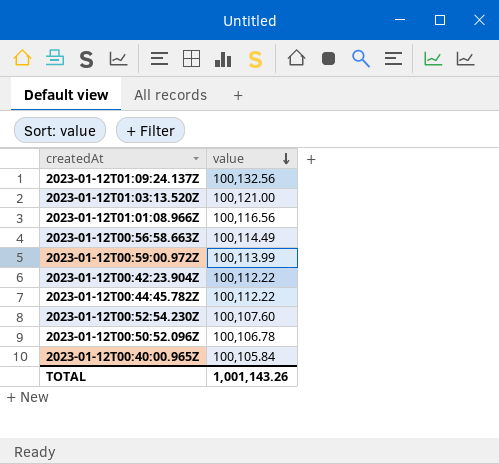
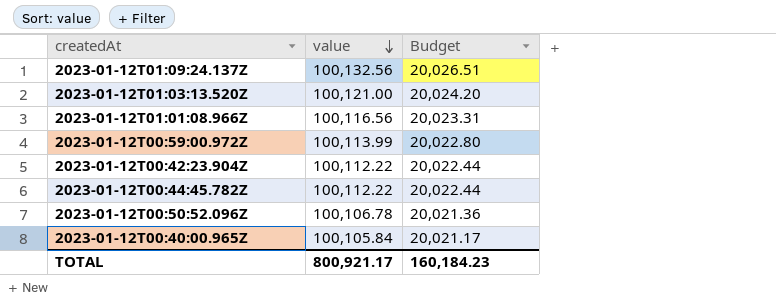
column Budget | formula: none -> [value] * 0.2
row 2023-01-12T00:56:58.663Z: 100,114.49 -> none
row 2023-01-12T00:52:54.230Z: 100,107.60 -> none
TOTAL | value: 1,001,143.26 -> 800,921.17

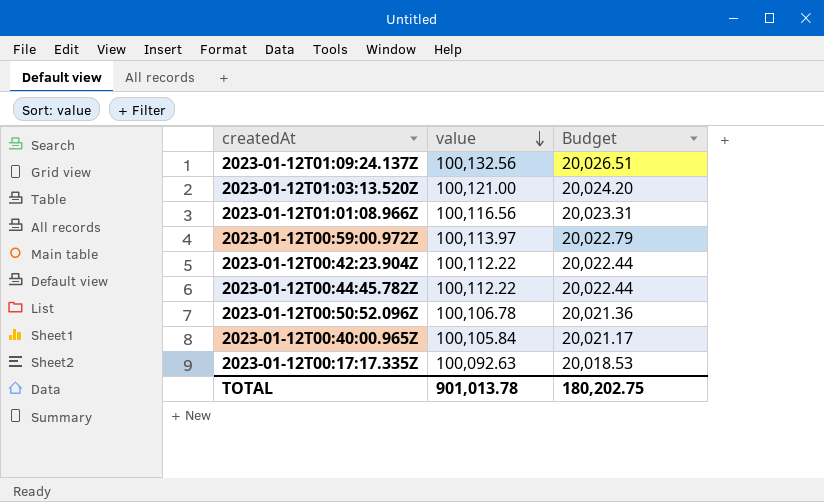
2023-01-12T00:59:00.972Z | value: 100,113.99 -> 100,113.97
2023-01-12T00:59:00.972Z | Budget: 20,022.80 -> 20,022.79
row 2023-01-12T00:17:17.335Z: none -> 100,092.63 | 20,018.53
TOTAL | value: 800,921.17 -> 901,013.78
TOTAL | Budget: 160,184.23 -> 180,202.75

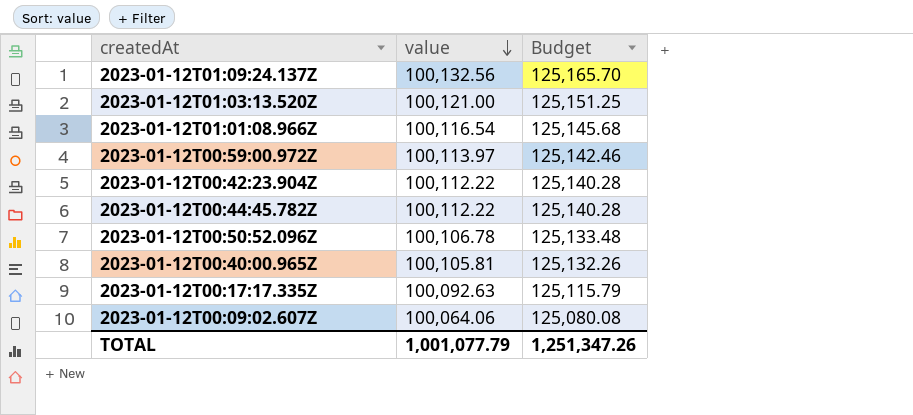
column Budget | formula: [value] * 0.2 -> [value] * 1.25
2023-01-12T01:01:08.966Z | value: 100,116.56 -> 100,116.54
2023-01-12T00:40:00.965Z | value: 100,105.84 -> 100,105.81
row 2023-01-12T00:09:02.607Z: none -> 100,064.06 | 125,080.08
TOTAL | value: 901,013.78 -> 1,001,077.79
TOTAL | Budget: 180,202.75 -> 1,251,347.26

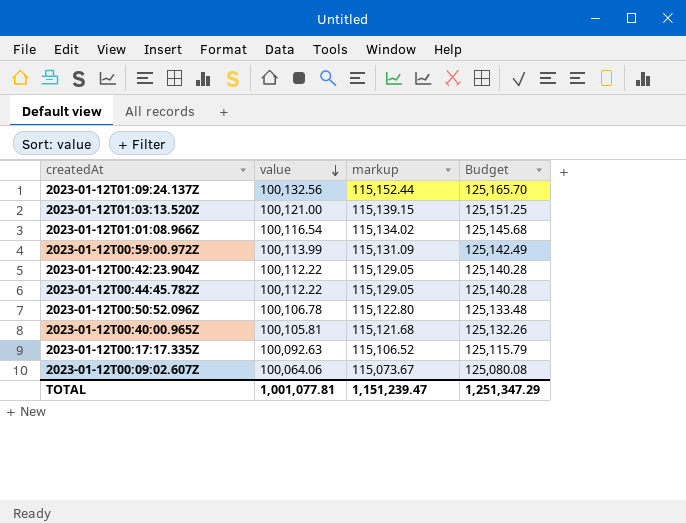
column markup | formula: none -> [value] * 1.15
2023-01-12T00:59:00.972Z | value: 100,113.97 -> 100,113.99
2023-01-12T00:59:00.972Z | Budget: 125,142.46 -> 125,142.49
TOTAL | value: 1,001,077.79 -> 1,001,077.81
TOTAL | Budget: 1,251,347.26 -> 1,251,347.29

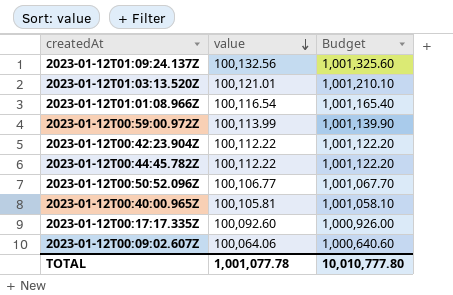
column markup | formula: [value] * 1.15 -> none
column Budget | formula: [value] * 1.25 -> [value] * 10
2023-01-12T01:03:13.520Z | value: 100,121.00 -> 100,121.01
2023-01-12T00:50:52.096Z | value: 100,106.78 -> 100,106.77
2023-01-12T00:17:17.335Z | value: 100,092.63 -> 100,092.60
TOTAL | value: 1,001,077.81 -> 1,001,077.78
TOTAL | Budget: 1,251,347.29 -> 10,010,777.80

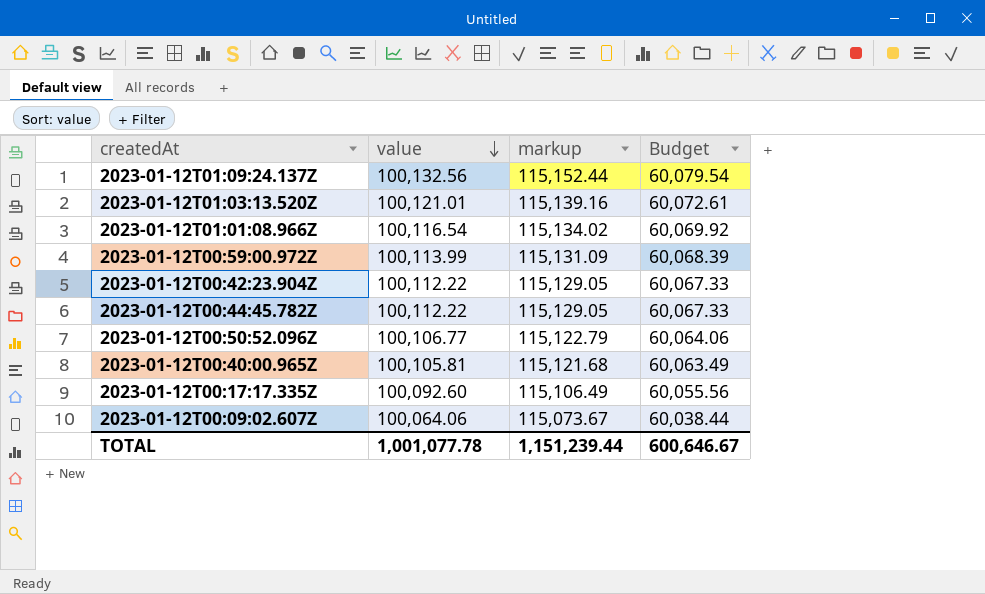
column markup | formula: none -> [value] * 1.15
column Budget | formula: [value] * 10 -> [value] * 0.6
TOTAL | Budget: 10,010,777.80 -> 600,646.67

